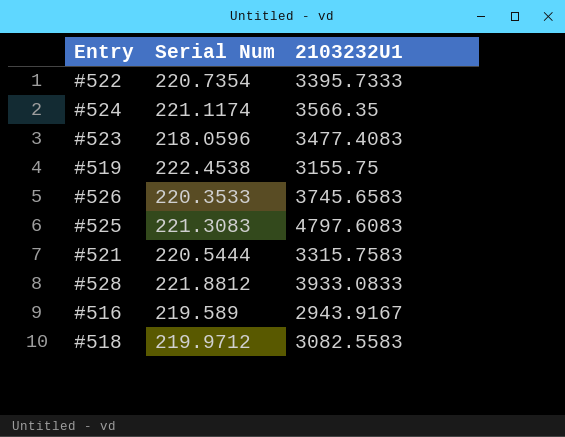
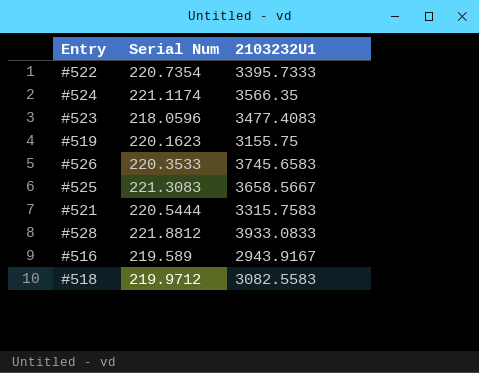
#519 | Serial Num: 222.4538 -> 220.1623
#525 | 2103232U1: 4797.6083 -> 3658.5667

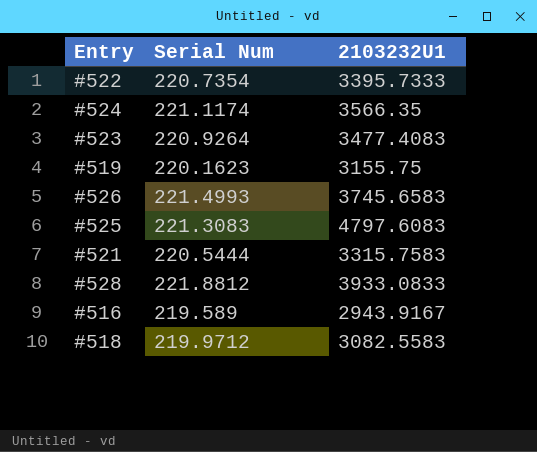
#523 | Serial Num: 218.0596 -> 220.9264
#526 | Serial Num: 220.3533 -> 221.4993
#525 | 2103232U1: 3658.5667 -> 4797.6083

